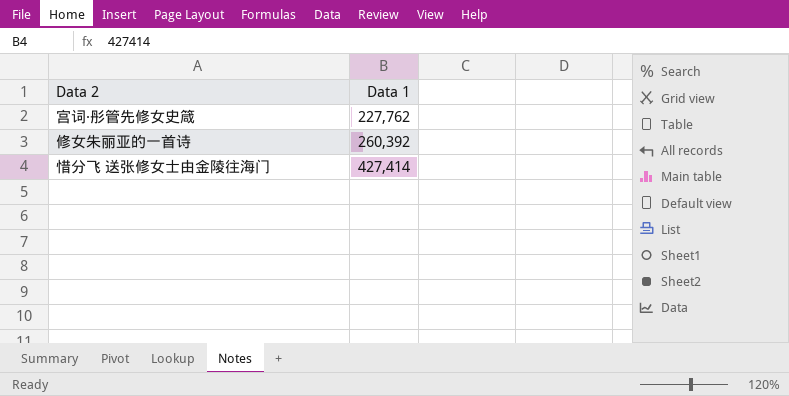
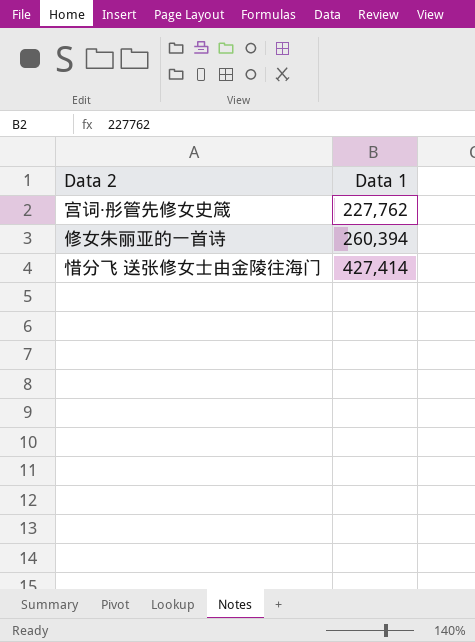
修女朱丽亚的一首诗 | Data 1: 260,392 -> 260,394

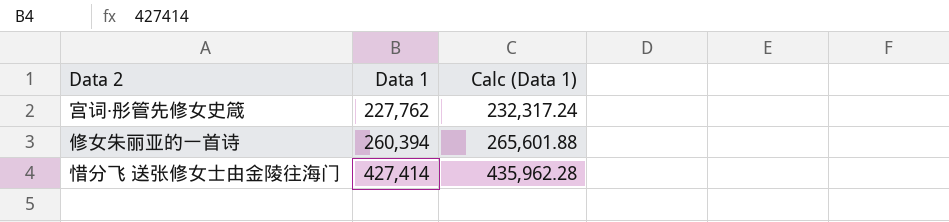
column Calc (Data 1) | formula: none -> [Data 1] * 1.02

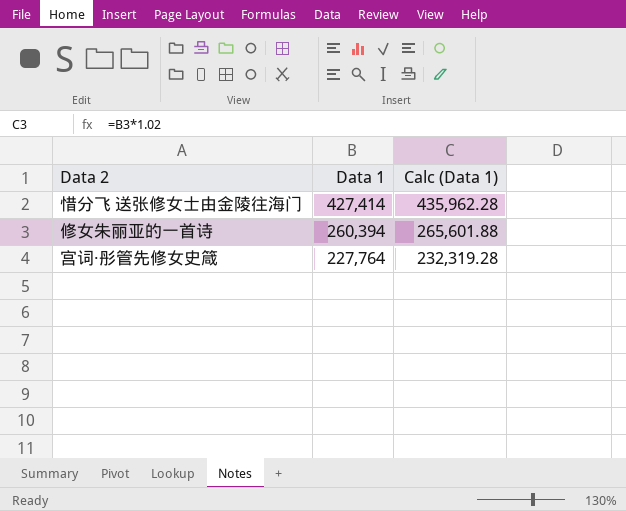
row order: Data 1 ascending -> Data 1 descending
宫词·彤管先修女史箴 | Data 1: 227,762 -> 227,764
宫词·彤管先修女史箴 | Calc (Data 1): 232,317.24 -> 232,319.28

